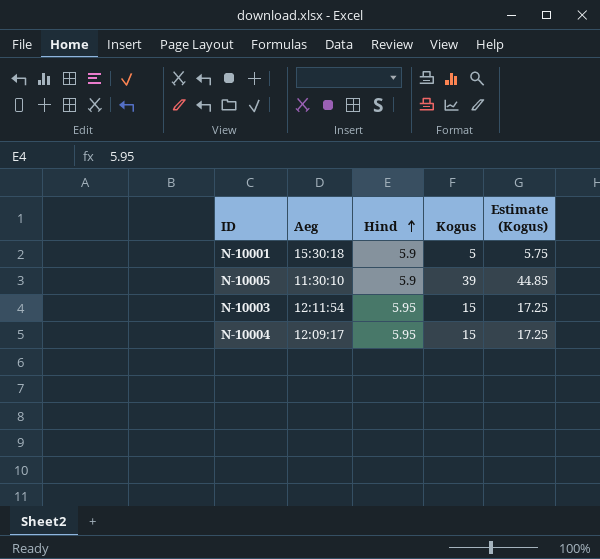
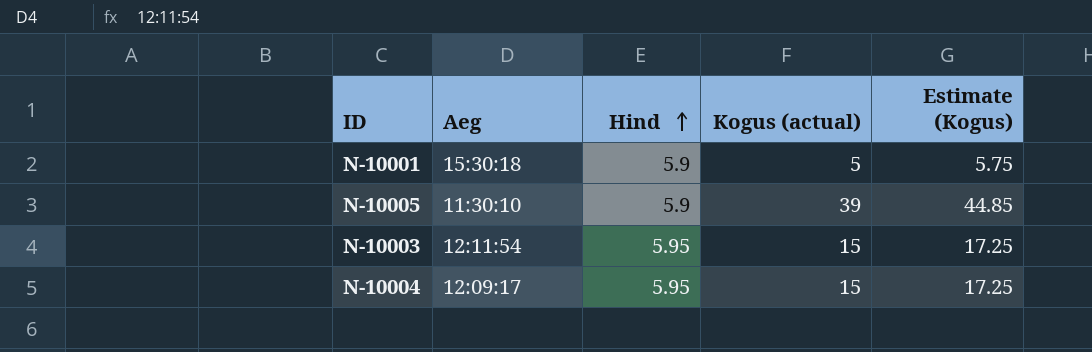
column name: Kogus -> Kogus (actual)

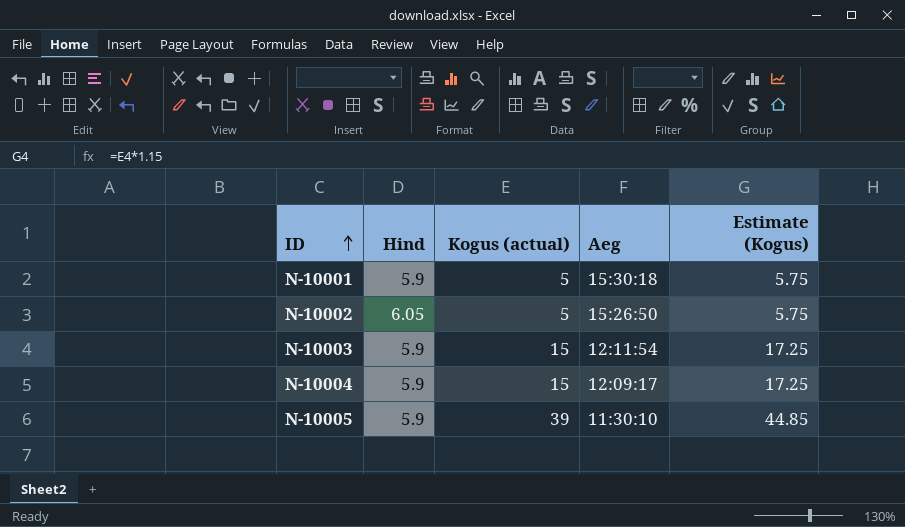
row order: Hind ascending -> ID ascending
column Aeg | position: 2 -> 4
row N-10002: none -> 6.05 | 5 | 15:26:50 | 5.75
N-10003 | Hind: 5.95 -> 5.9
N-10004 | Hind: 5.95 -> 5.9

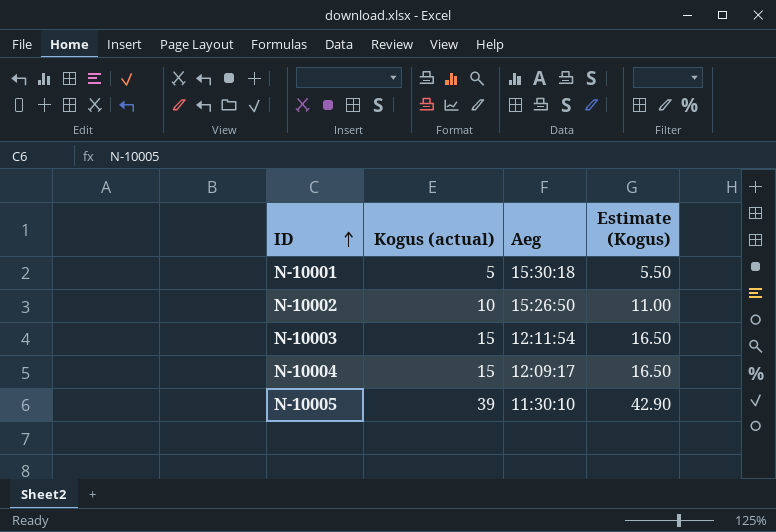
column Hind | position: 2 -> none
column Estimate (Kogus) | formula: [Kogus (actual)] * 1.15 -> [Kogus (actual)] * 1.1
N-10002 | Kogus (actual): 5 -> 10

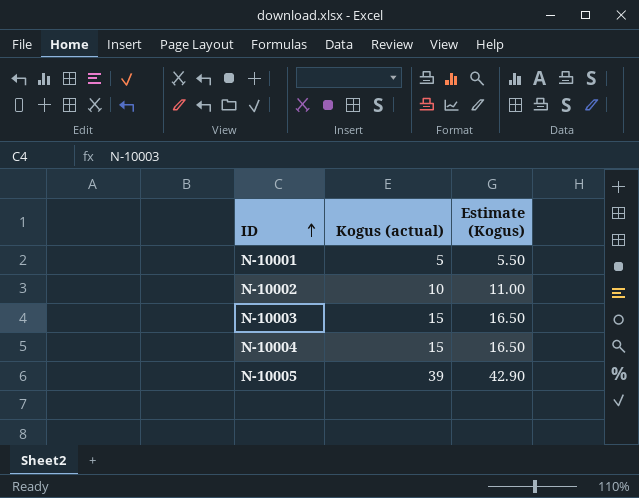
column Aeg | position: 3 -> none

